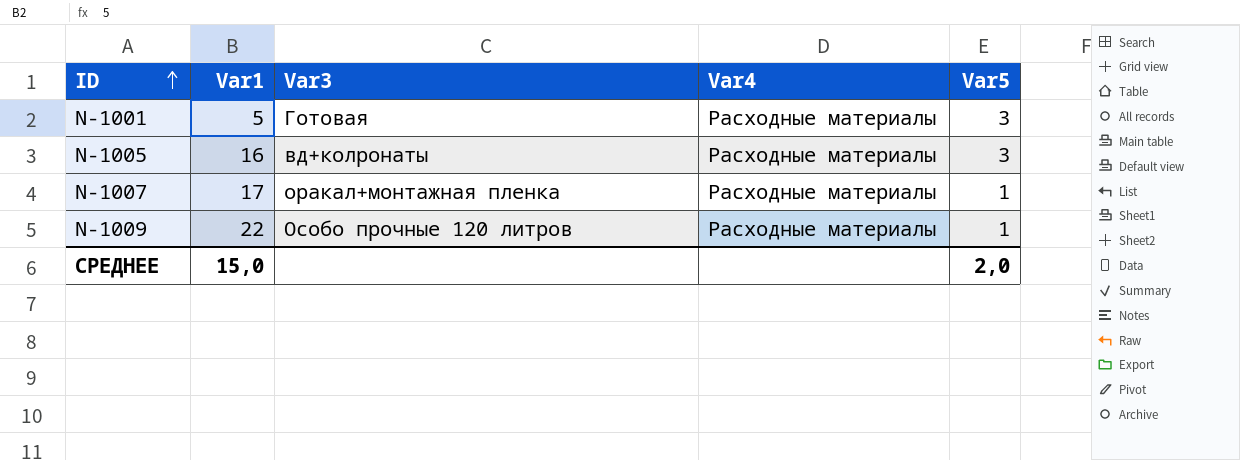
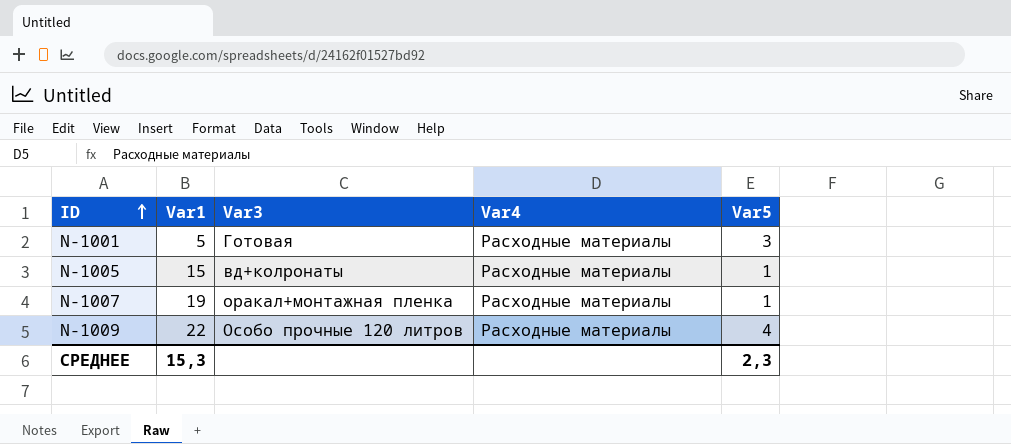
N-1005 | Var1: 16 -> 15
N-1005 | Var5: 3 -> 1
N-1007 | Var1: 17 -> 19
N-1009 | Var5: 1 -> 4
СРЕДНЕЕ | Var1: 15,0 -> 15,3
СРЕДНЕЕ | Var5: 2,0 -> 2,3

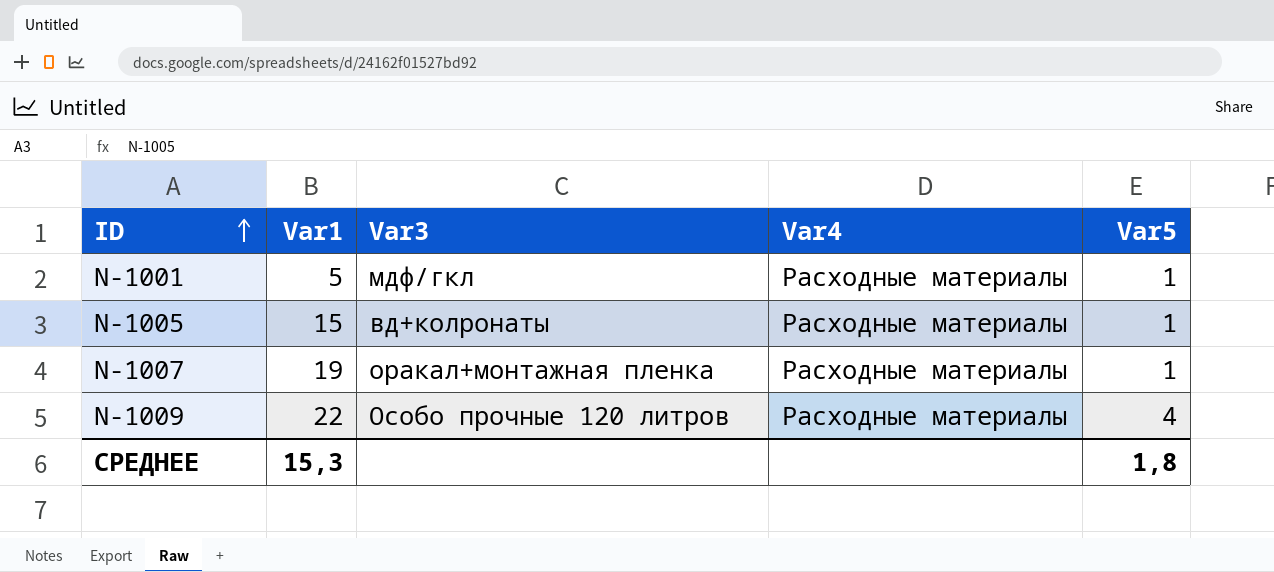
N-1001 | Var3: Готовая -> мдф/гкл
N-1001 | Var5: 3 -> 1
СРЕДНЕЕ | Var5: 2,3 -> 1,8

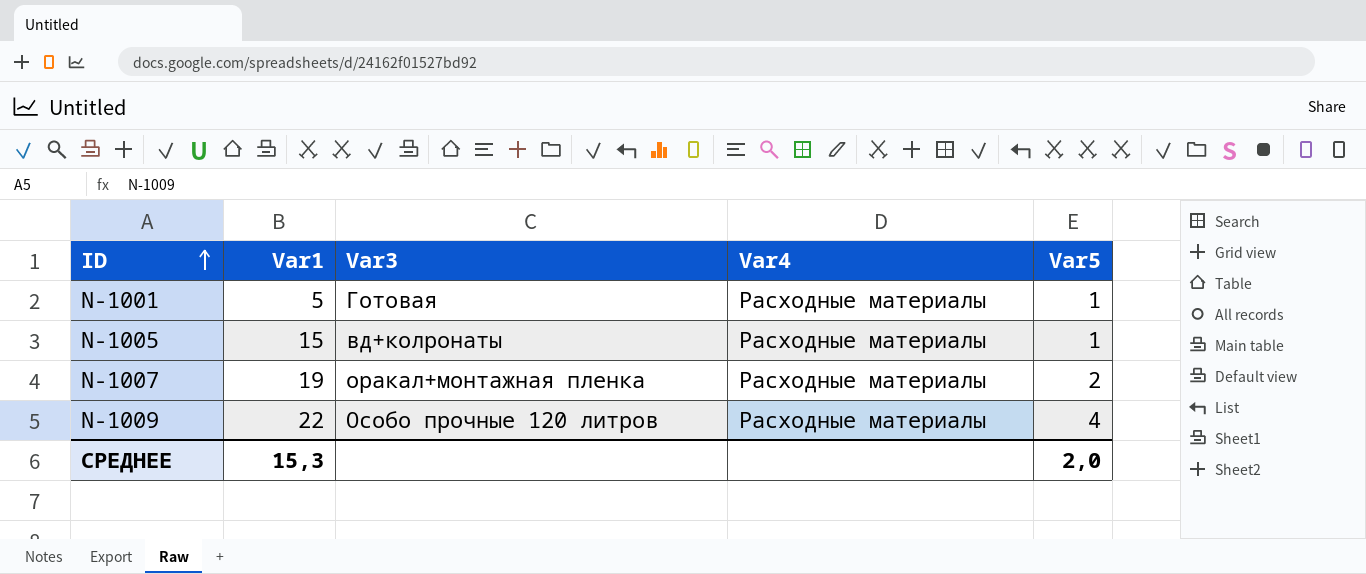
N-1001 | Var3: мдф/гкл -> Готовая
N-1007 | Var5: 1 -> 2
СРЕДНЕЕ | Var5: 1,8 -> 2,0

